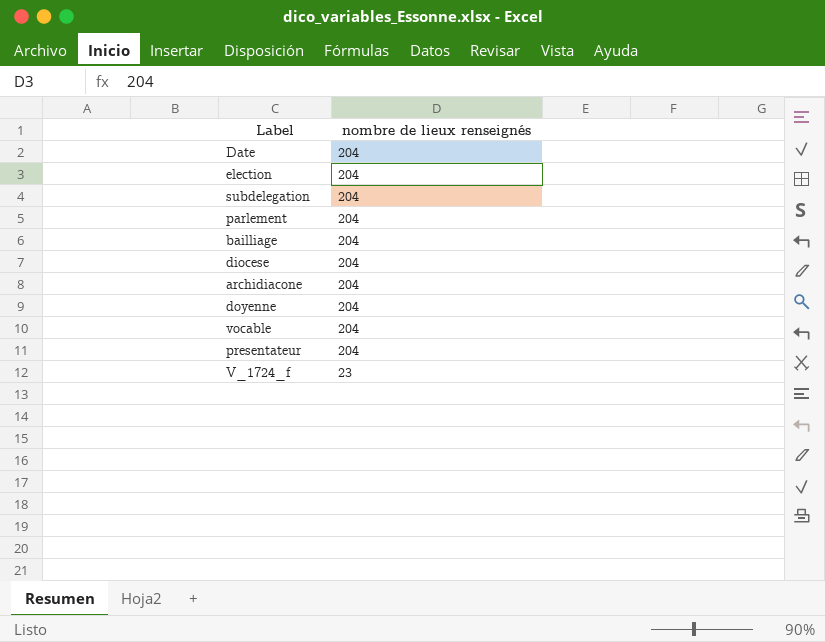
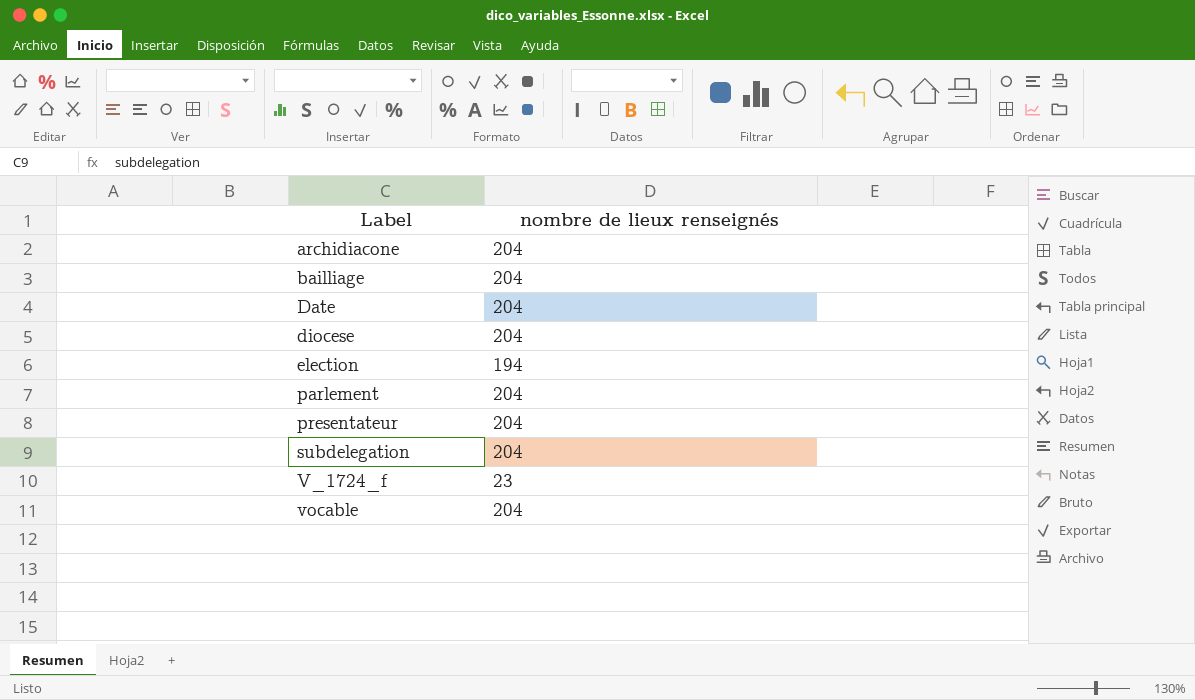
row order: nombre de lieux renseignés descending -> Label ascending
row doyenne: 204 -> none
election | nombre de lieux renseignés: 204 -> 194

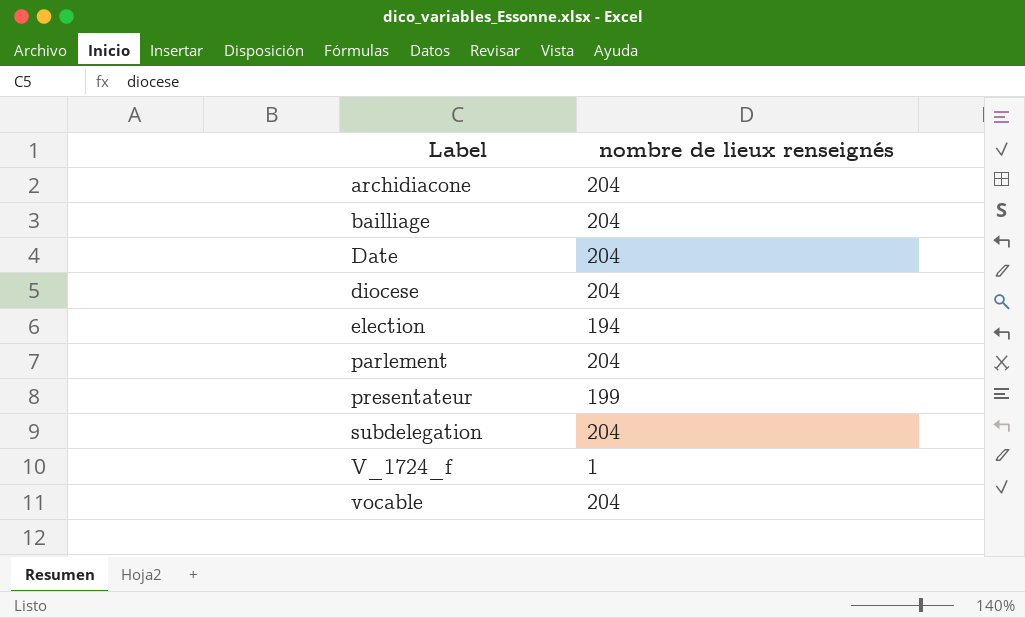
presentateur | nombre de lieux renseignés: 204 -> 199
V_1724_f | nombre de lieux renseignés: 23 -> 1

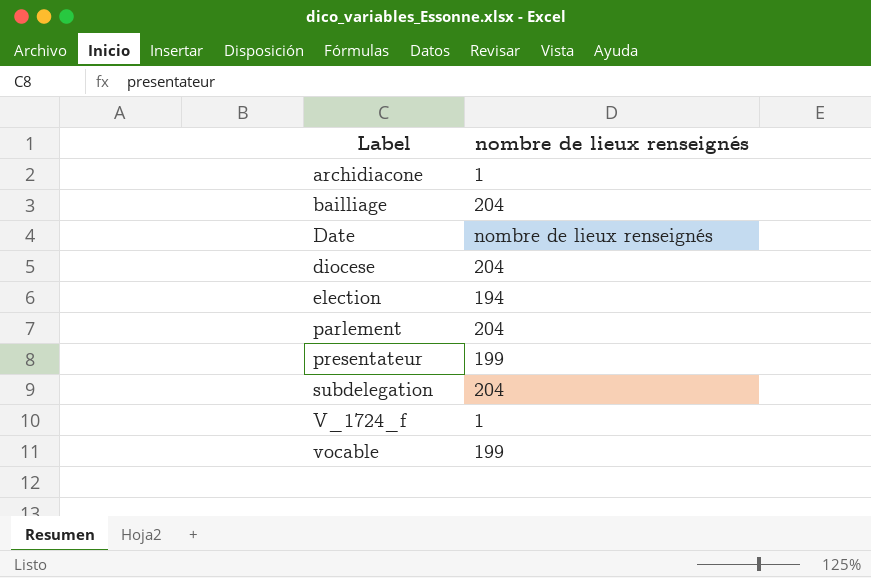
archidiacone | nombre de lieux renseignés: 204 -> 1
Date | nombre de lieux renseignés: 204 -> nombre de lieux renseignés
vocable | nombre de lieux renseignés: 204 -> 199

